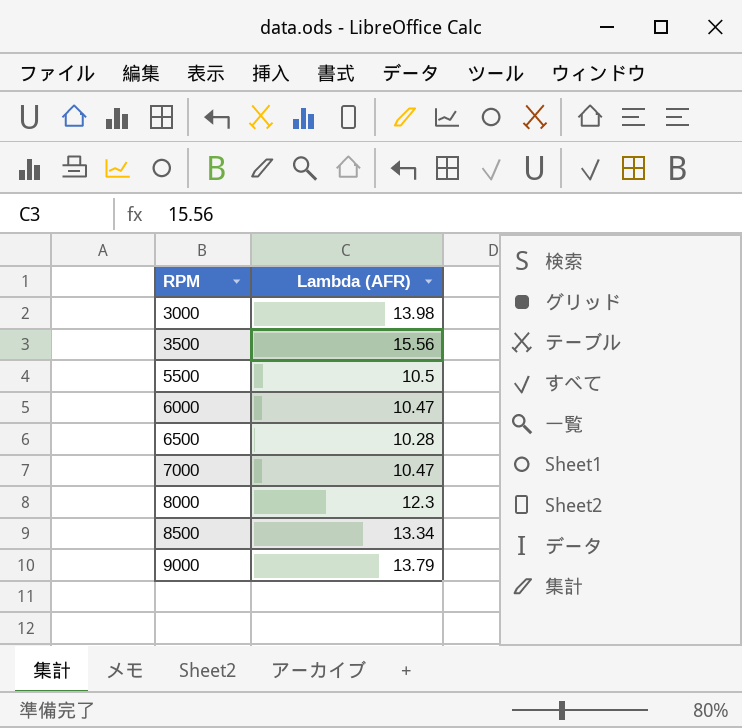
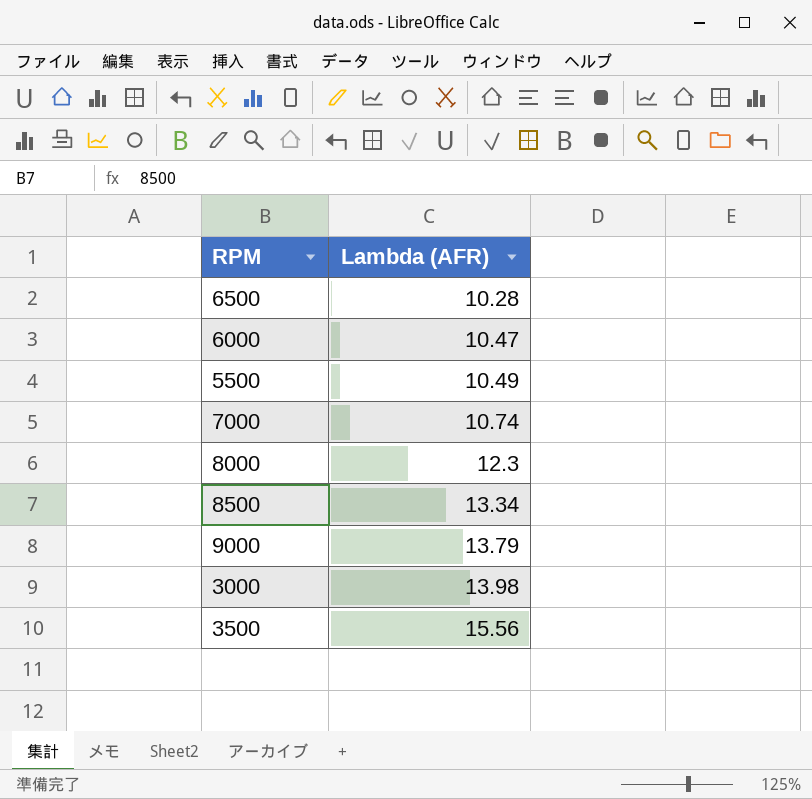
row order: RPM ascending -> Lambda (AFR) ascending
5500 | Lambda (AFR): 10.5 -> 10.49
7000 | Lambda (AFR): 10.47 -> 10.74

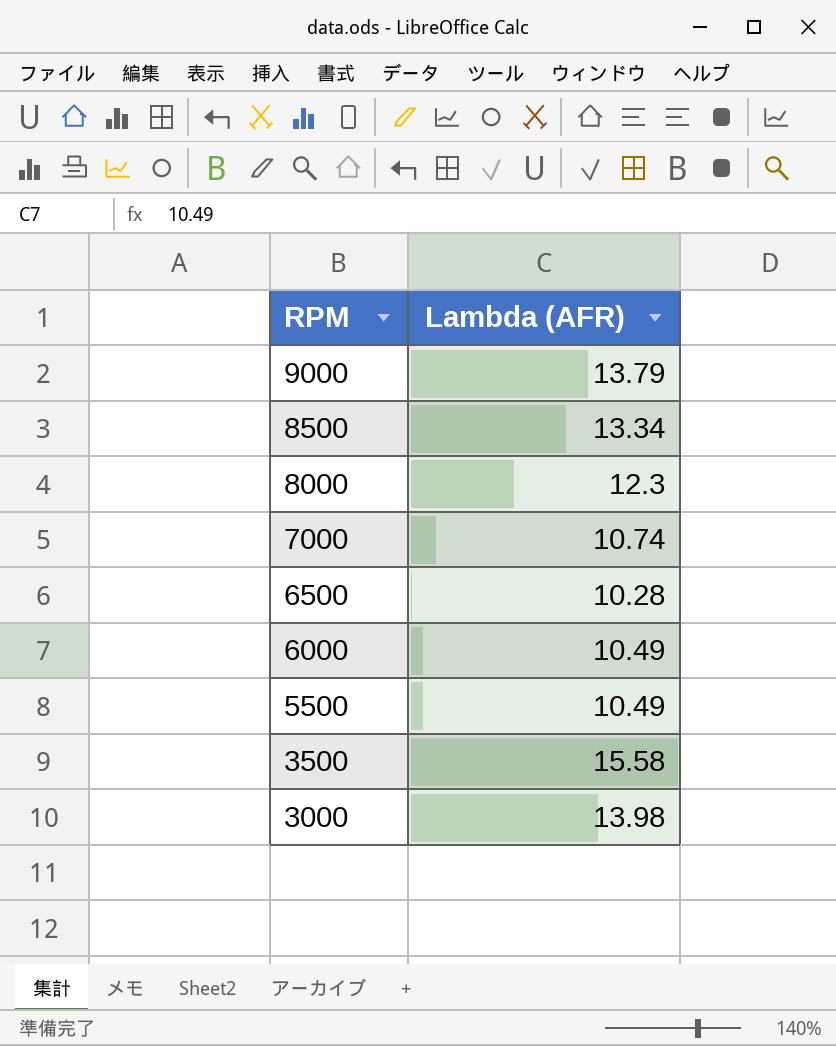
row order: Lambda (AFR) ascending -> RPM descending
6000 | Lambda (AFR): 10.47 -> 10.49
3500 | Lambda (AFR): 15.56 -> 15.58

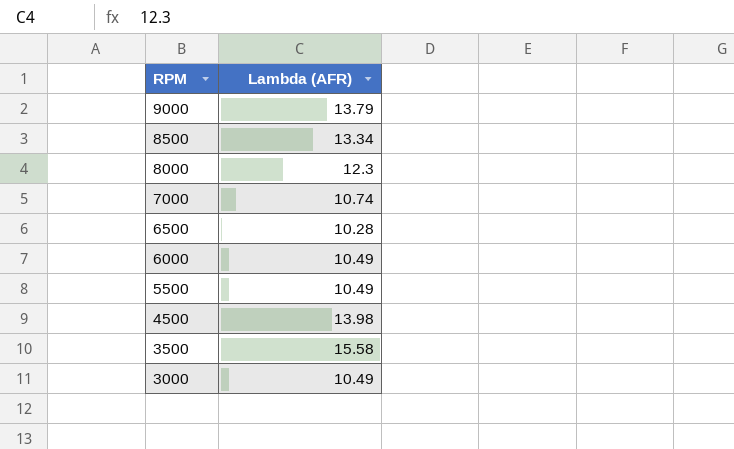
row 4500: none -> 13.98
3000 | Lambda (AFR): 13.98 -> 10.49

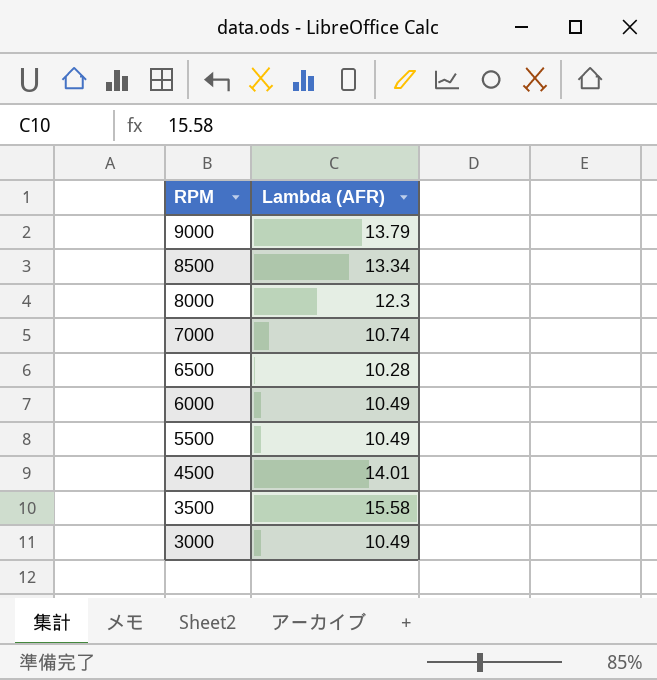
4500 | Lambda (AFR): 13.98 -> 14.01

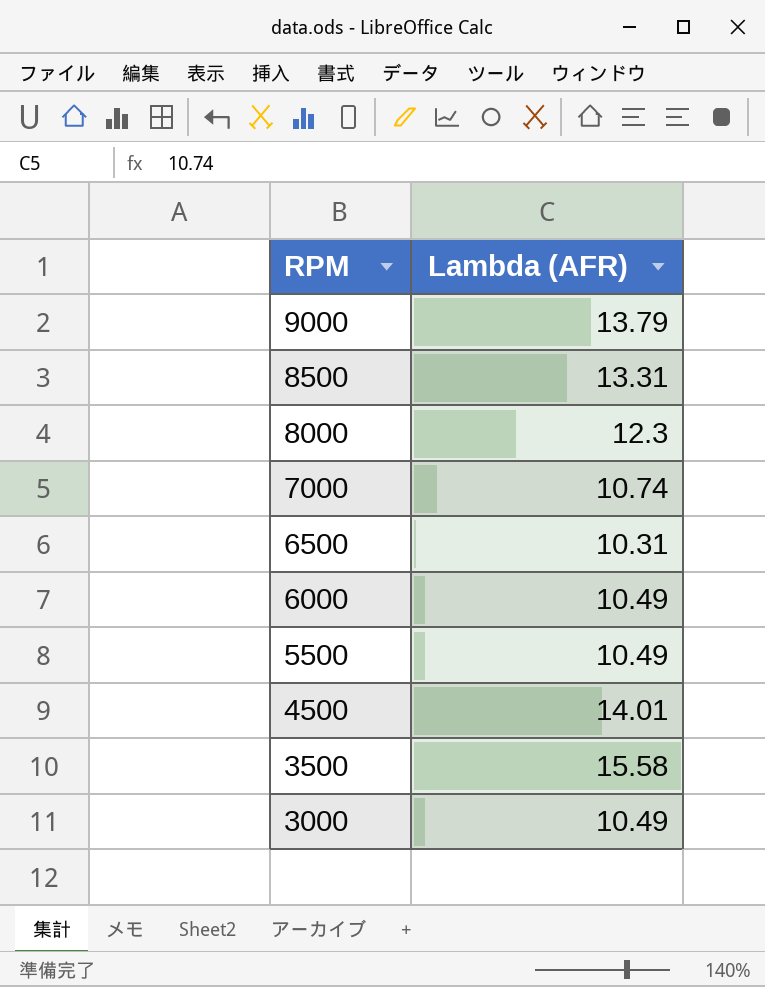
8500 | Lambda (AFR): 13.34 -> 13.31
6500 | Lambda (AFR): 10.28 -> 10.31

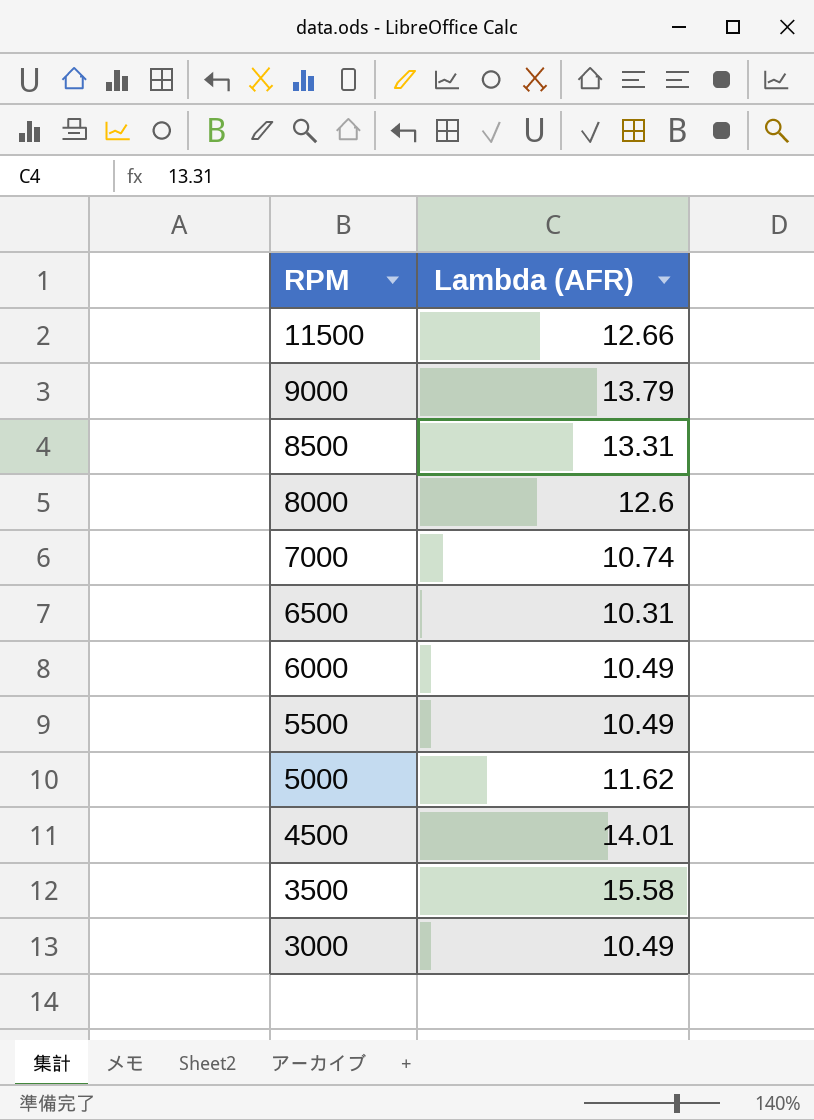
row 11500: none -> 12.66
8000 | Lambda (AFR): 12.3 -> 12.6
row 5000: none -> 11.62

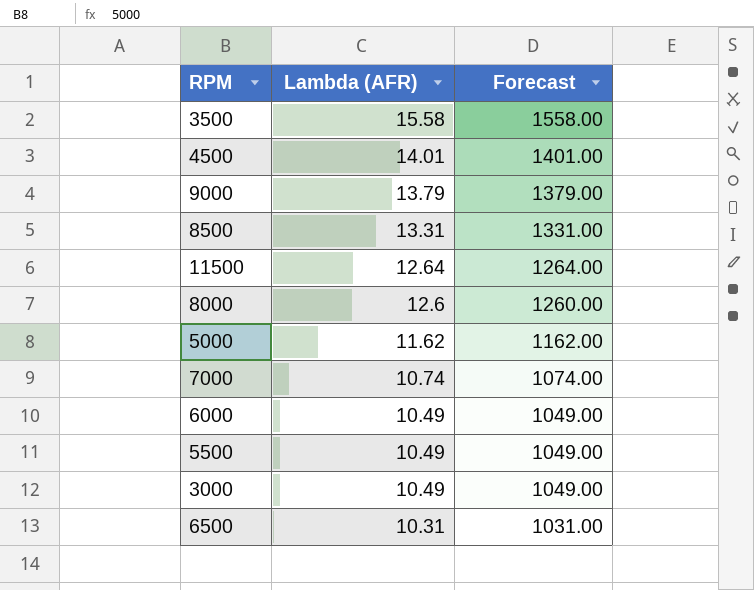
row order: RPM descending -> Lambda (AFR) descending
column Forecast | formula: none -> [Lambda (AFR)] * 100
11500 | Lambda (AFR): 12.66 -> 12.64

